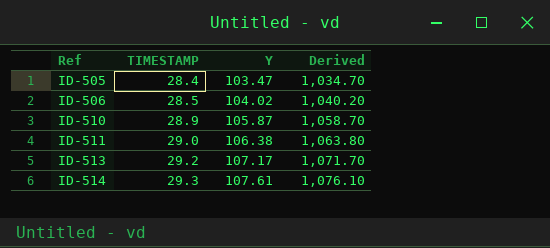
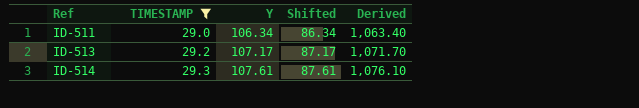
filter: none -> TIMESTAMP >= 29.0
column Shifted | formula: none -> [Y] - 20
ID-511 | Y: 106.38 -> 106.34
ID-511 | Derived: 1,063.80 -> 1,063.40

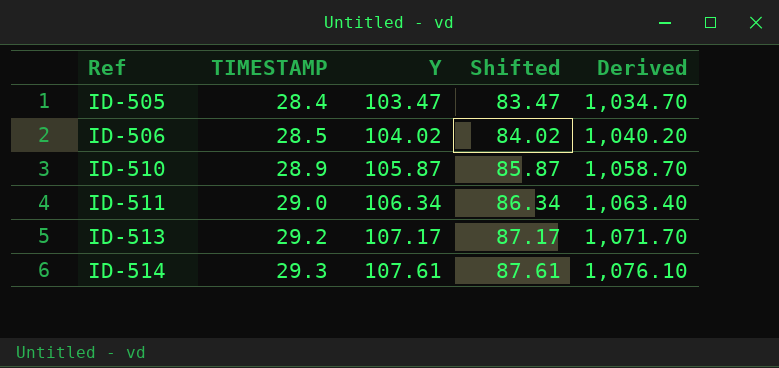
filter: TIMESTAMP >= 29.0 -> none

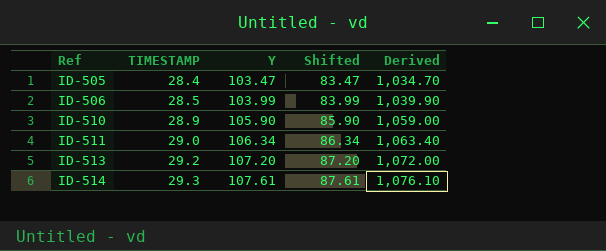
ID-506 | Y: 104.02 -> 103.99
ID-506 | Shifted: 84.02 -> 83.99
ID-506 | Derived: 1,040.20 -> 1,039.90
ID-510 | Y: 105.87 -> 105.90
ID-510 | Shifted: 85.87 -> 85.90
ID-510 | Derived: 1,058.70 -> 1,059.00
ID-513 | Y: 107.17 -> 107.20
ID-513 | Shifted: 87.17 -> 87.20
ID-513 | Derived: 1,071.70 -> 1,072.00

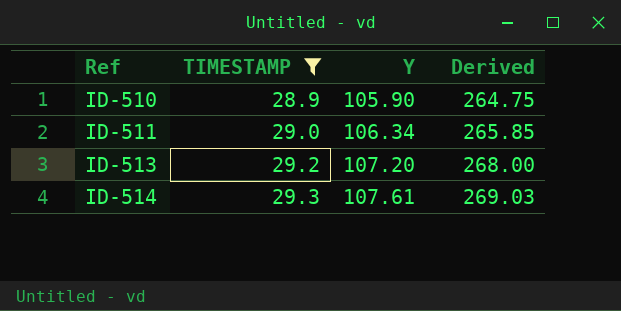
filter: none -> TIMESTAMP >= 28.9
column Shifted | formula: [Y] - 20 -> none
column Derived | formula: [Y] * 10 -> [Y] * 2.5

